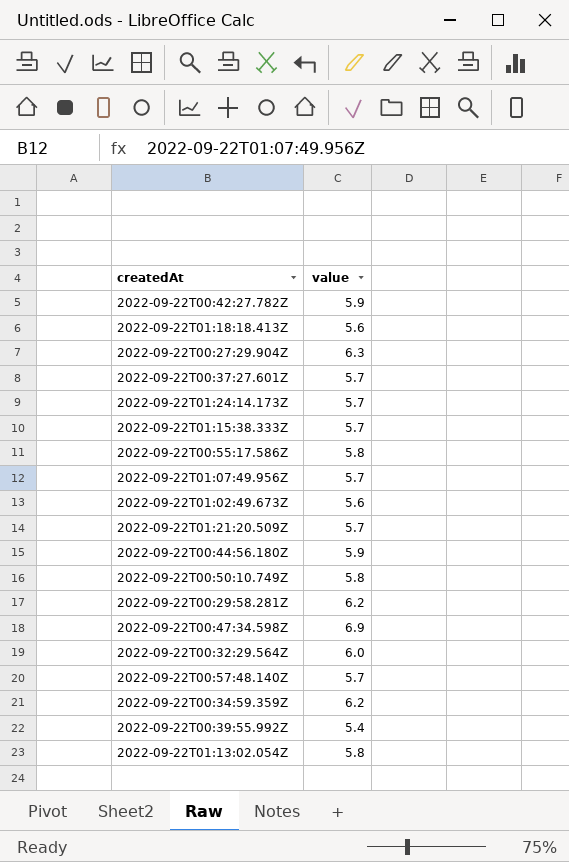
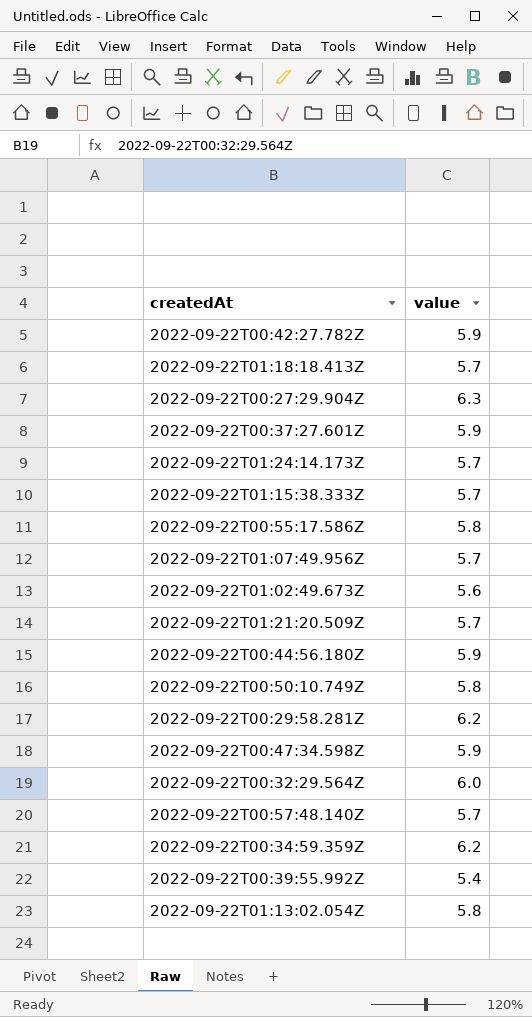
2022-09-22T01:18:18.413Z | value: 5.6 -> 5.7
2022-09-22T00:37:27.601Z | value: 5.7 -> 5.9
2022-09-22T00:47:34.598Z | value: 6.9 -> 5.9

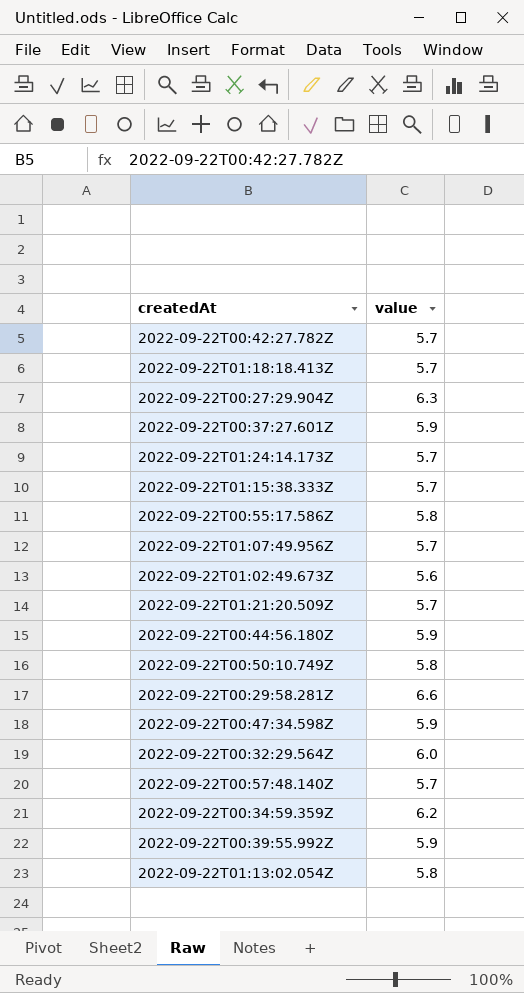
2022-09-22T00:42:27.782Z | value: 5.9 -> 5.7
2022-09-22T00:29:58.281Z | value: 6.2 -> 6.6
2022-09-22T00:39:55.992Z | value: 5.4 -> 5.9

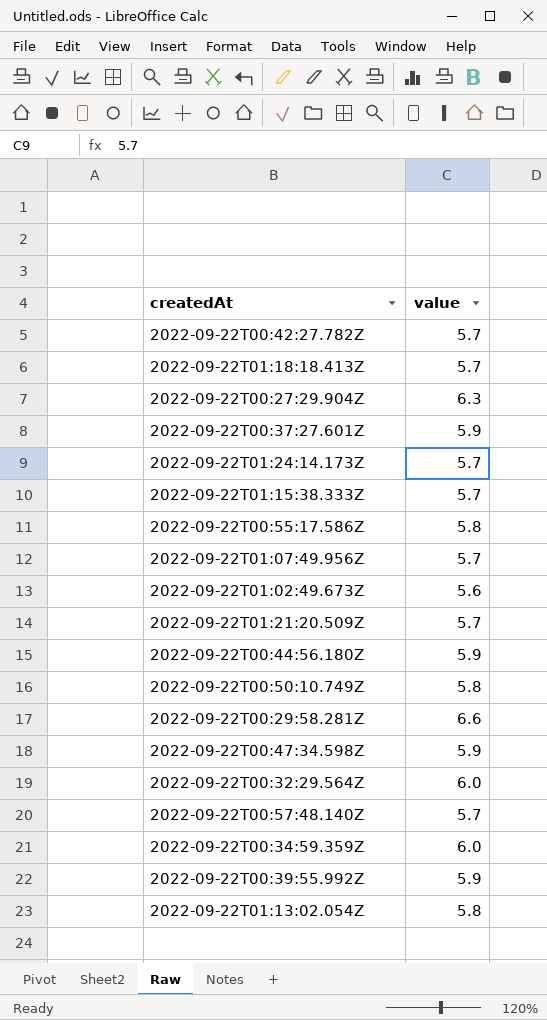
2022-09-22T00:34:59.359Z | value: 6.2 -> 6.0

